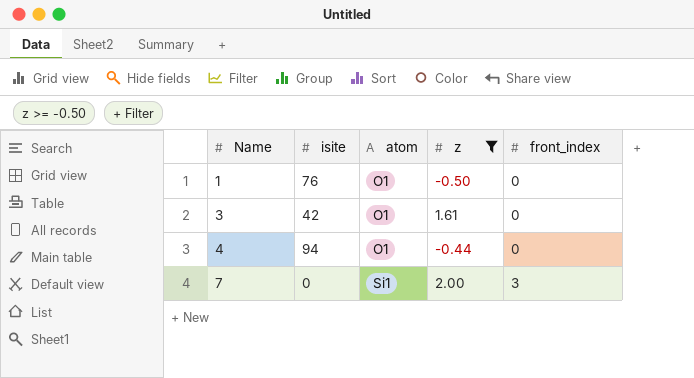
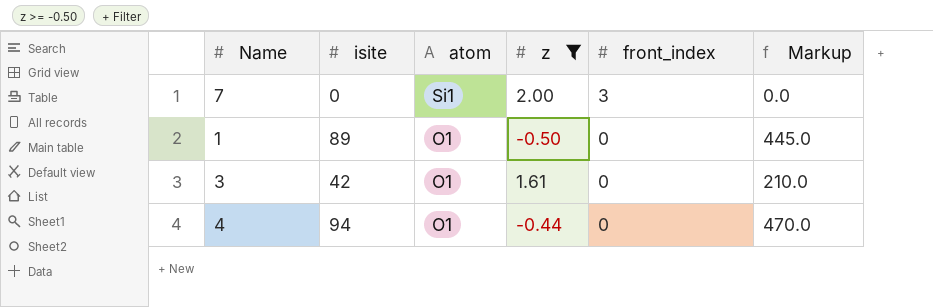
row order: Name ascending -> atom descending
column Markup | formula: none -> [isite] * 5
1 | isite: 76 -> 89

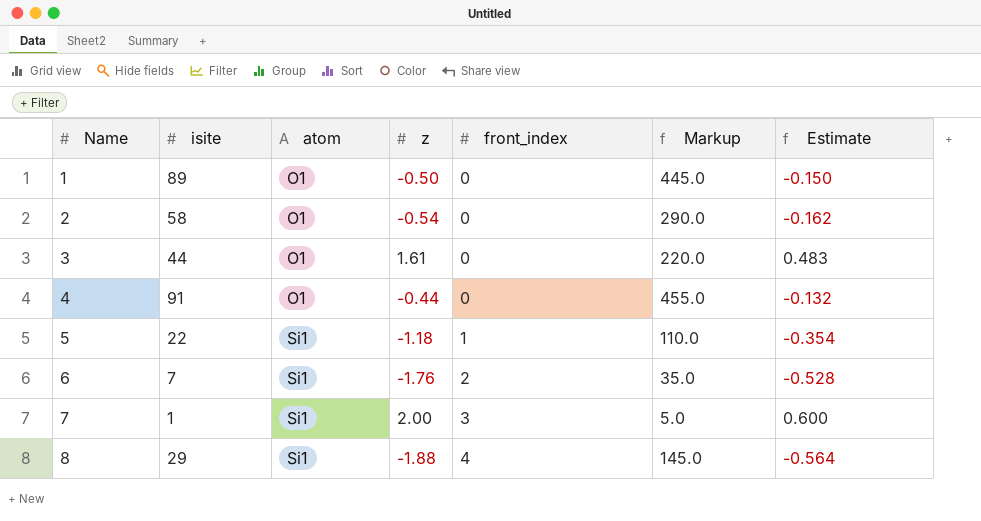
filter: z >= -0.50 -> none
row order: atom descending -> Name ascending
column Estimate | formula: none -> [z] * 0.3
3 | isite: 42 -> 44
3 | Markup: 210.0 -> 220.0
4 | isite: 94 -> 91
4 | Markup: 470.0 -> 455.0
7 | isite: 0 -> 1
7 | Markup: 0.0 -> 5.0

